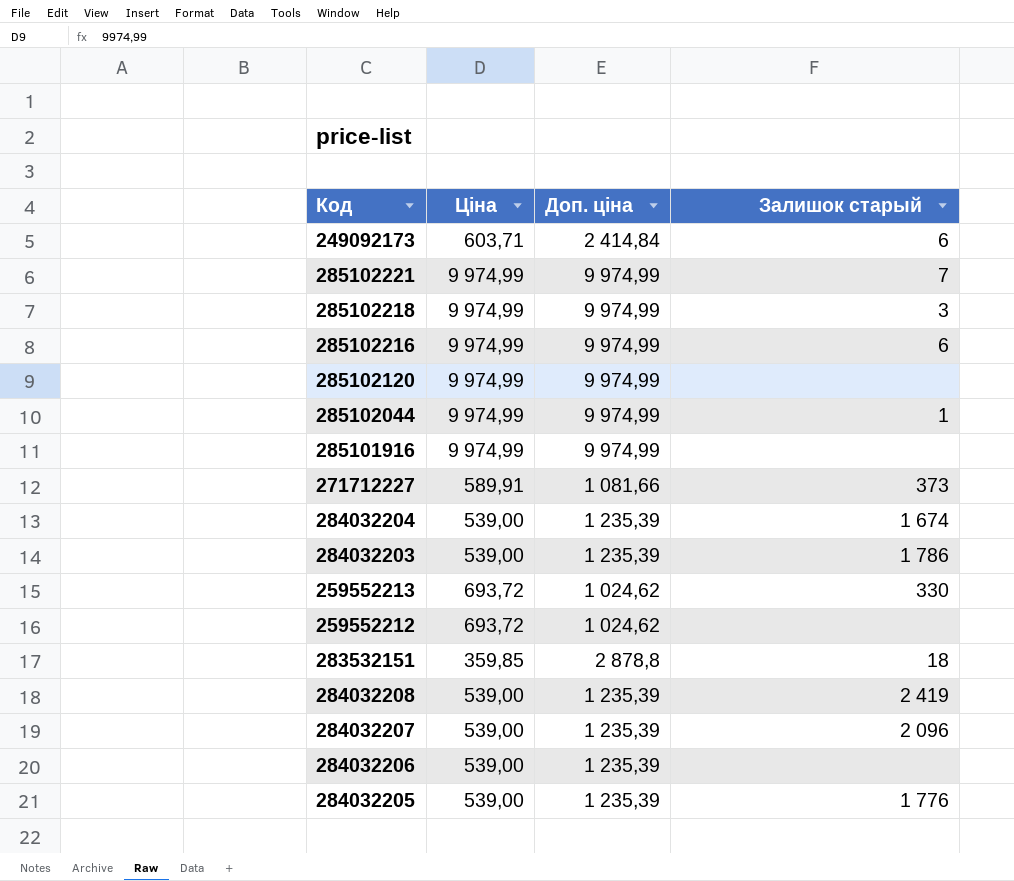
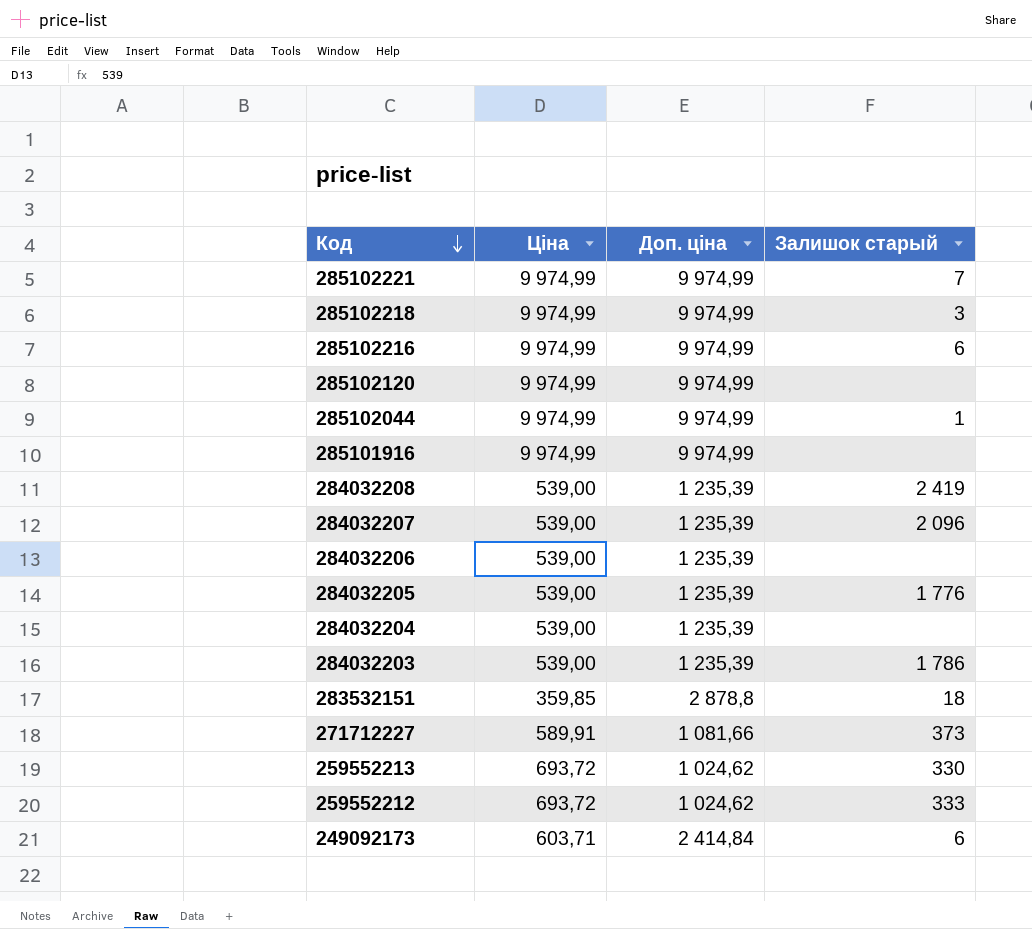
row order: none -> Код descending
284032204 | Залишок старый: 1 674 -> none
259552212 | Залишок старый: none -> 333

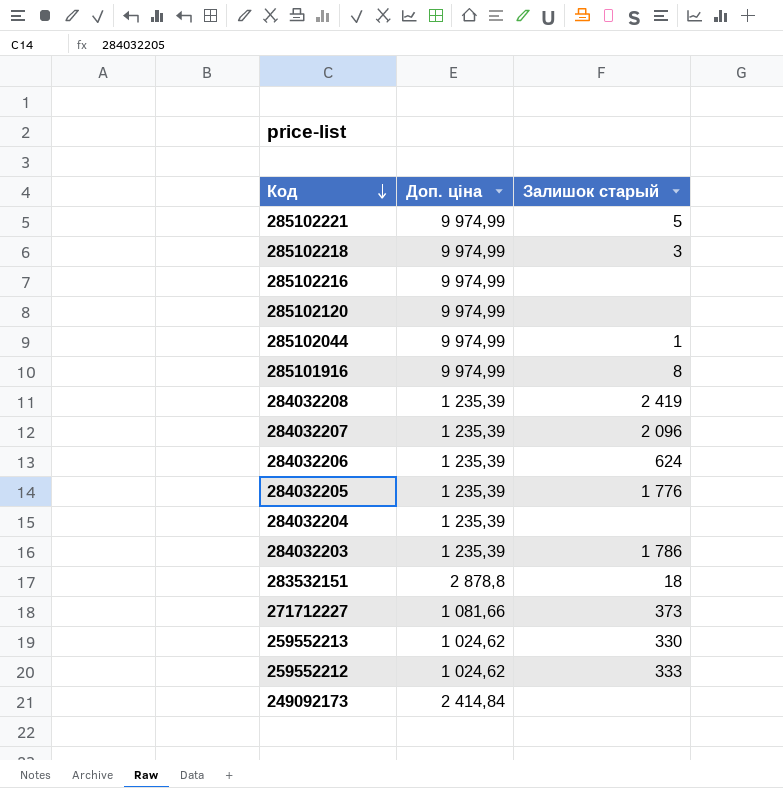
column Ціна | position: 2 -> none
285102221 | Залишок старый: 7 -> 5
285102216 | Залишок старый: 6 -> none
285101916 | Залишок старый: none -> 8
284032206 | Залишок старый: none -> 624
249092173 | Залишок старый: 6 -> none

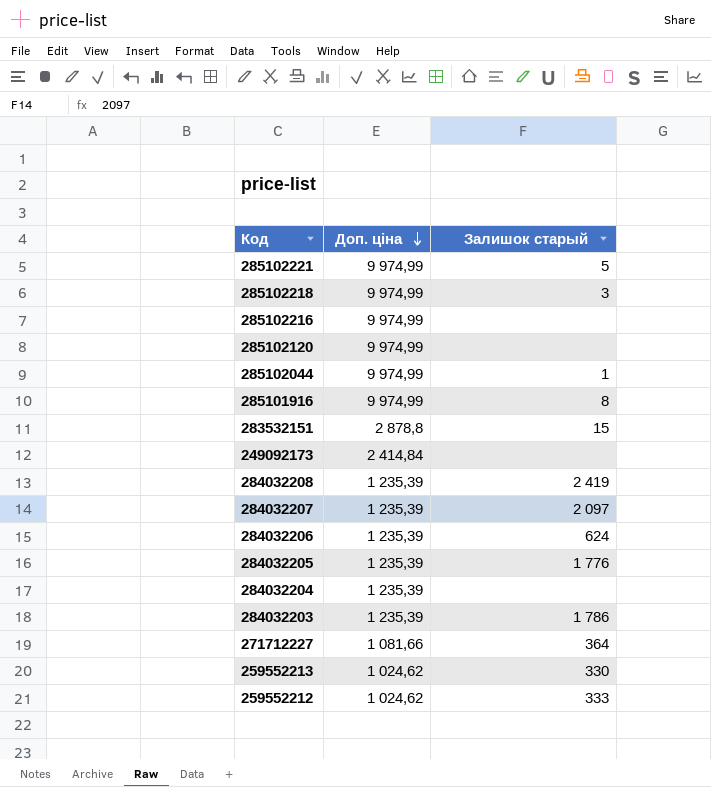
row order: Код descending -> Доп. ціна descending
283532151 | Залишок старый: 18 -> 15
284032207 | Залишок старый: 2 096 -> 2 097
271712227 | Залишок старый: 373 -> 364

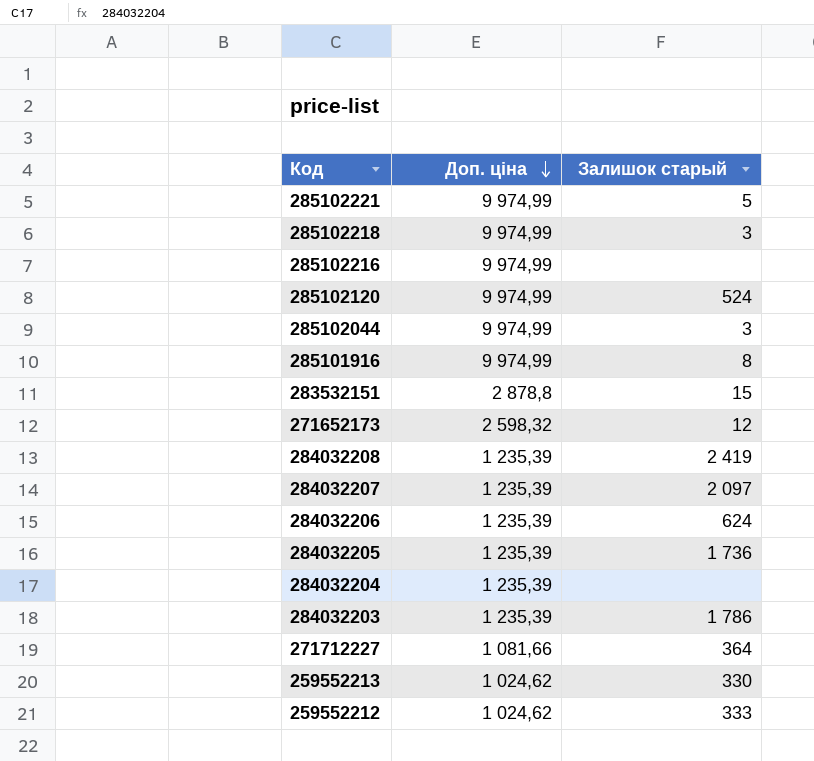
row 249092173: 2 414,84 | none -> none
285102120 | Залишок старый: none -> 524
285102044 | Залишок старый: 1 -> 3
row 271652173: none -> 2 598,32 | 12
284032205 | Залишок старый: 1 776 -> 1 736

